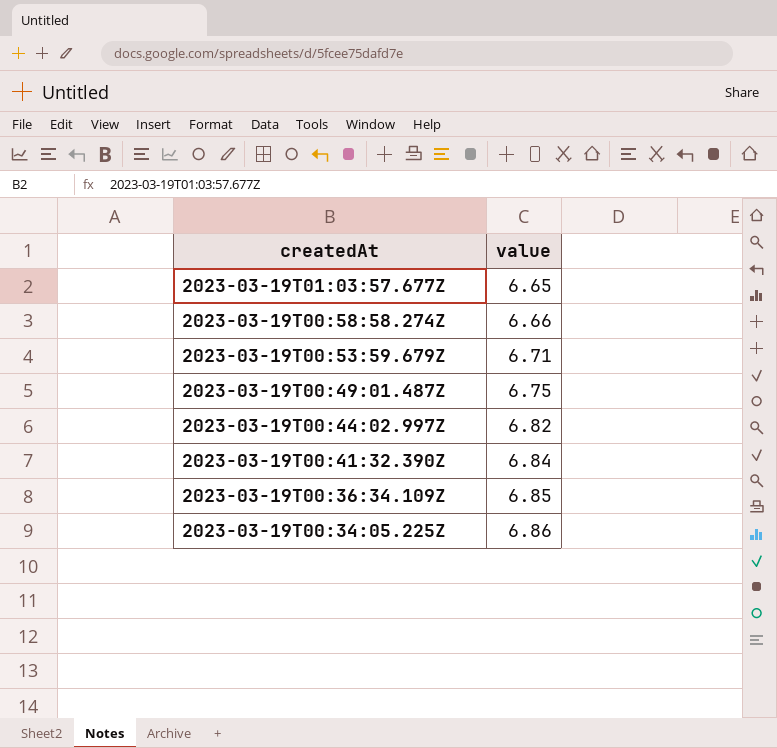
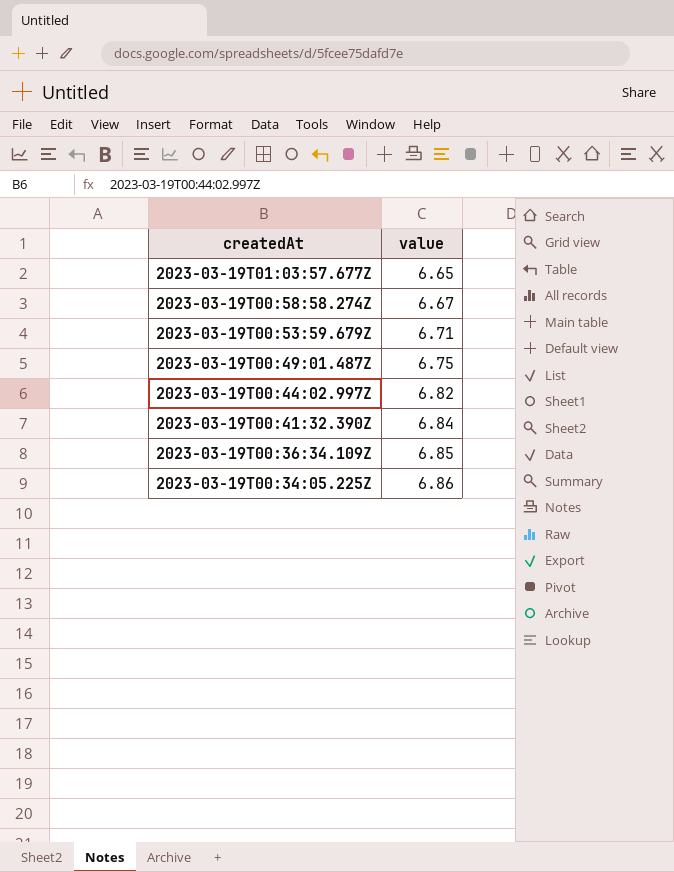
2023-03-19T00:58:58.274Z | value: 6.66 -> 6.67

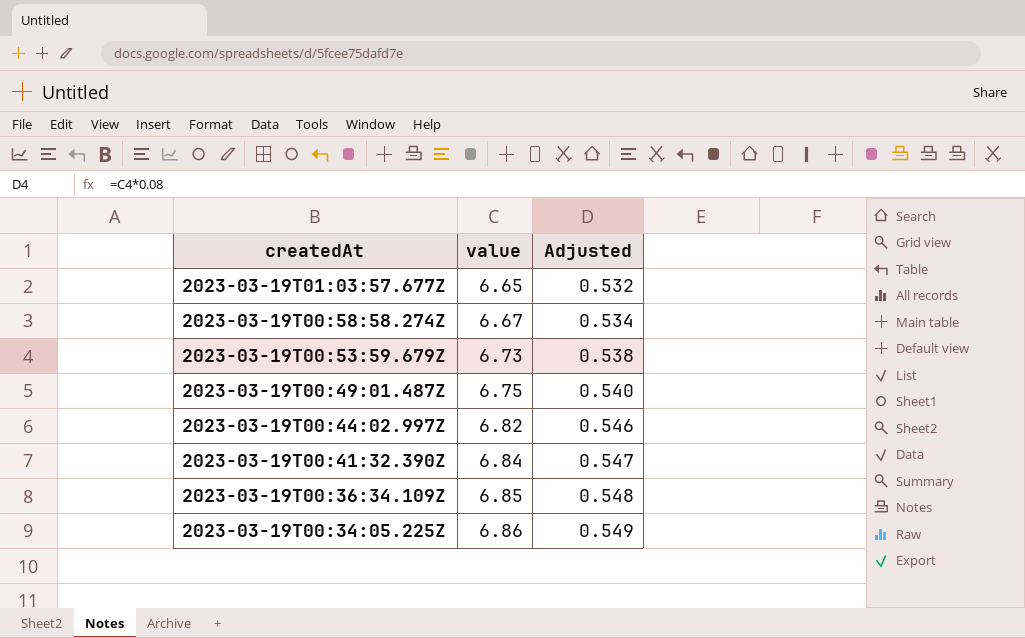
column Adjusted | formula: none -> [value] * 0.08
2023-03-19T00:53:59.679Z | value: 6.71 -> 6.73

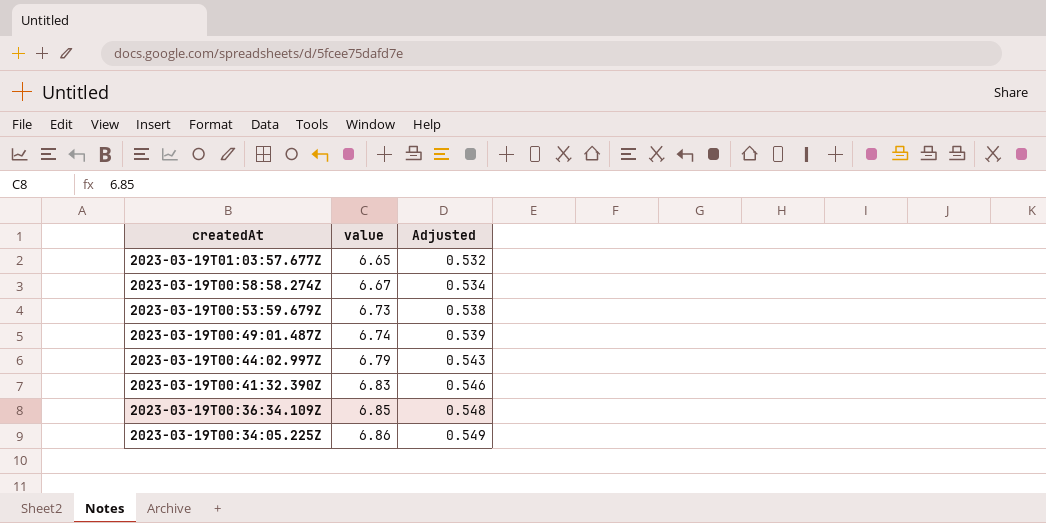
2023-03-19T00:49:01.487Z | value: 6.75 -> 6.74
2023-03-19T00:49:01.487Z | Adjusted: 0.540 -> 0.539
2023-03-19T00:44:02.997Z | value: 6.82 -> 6.79
2023-03-19T00:44:02.997Z | Adjusted: 0.546 -> 0.543
2023-03-19T00:41:32.390Z | value: 6.84 -> 6.83
2023-03-19T00:41:32.390Z | Adjusted: 0.547 -> 0.546

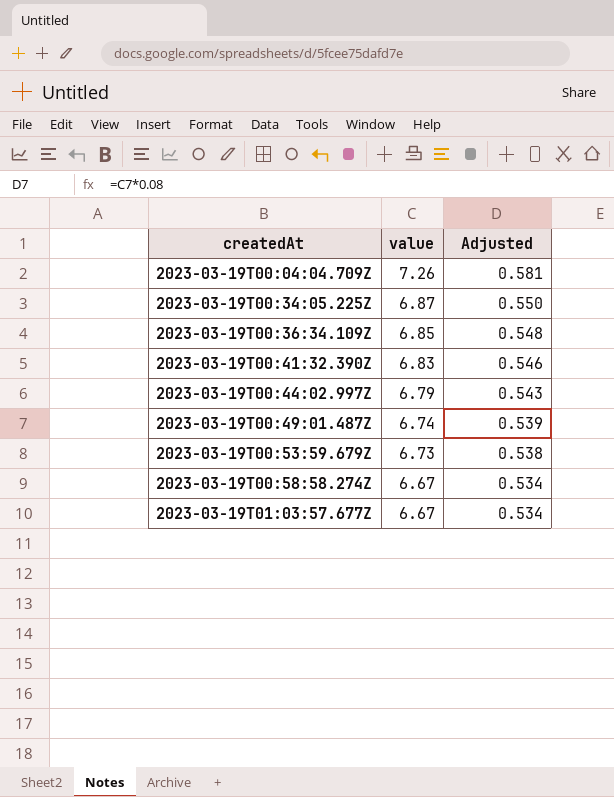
row order: createdAt descending -> createdAt ascending
row 2023-03-19T00:04:04.709Z: none -> 7.26 | 0.581
2023-03-19T00:34:05.225Z | value: 6.86 -> 6.87
2023-03-19T00:34:05.225Z | Adjusted: 0.549 -> 0.550
2023-03-19T01:03:57.677Z | value: 6.65 -> 6.67
2023-03-19T01:03:57.677Z | Adjusted: 0.532 -> 0.534

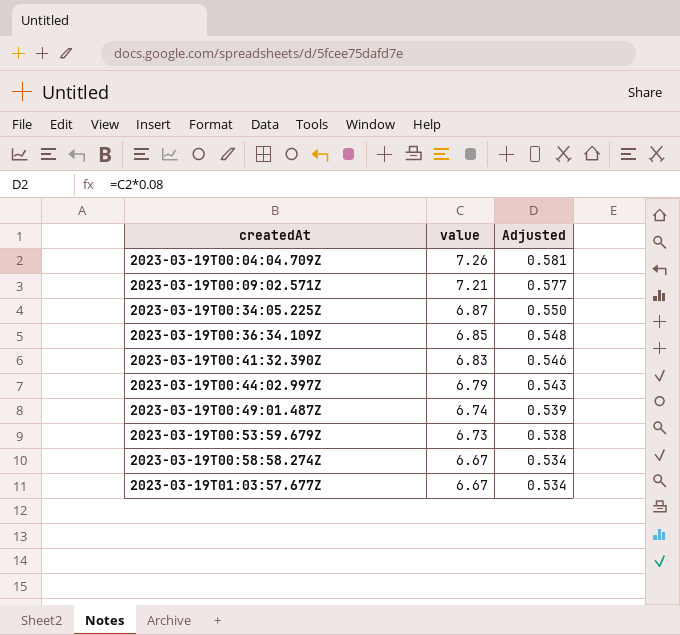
row 2023-03-19T00:09:02.571Z: none -> 7.21 | 0.577

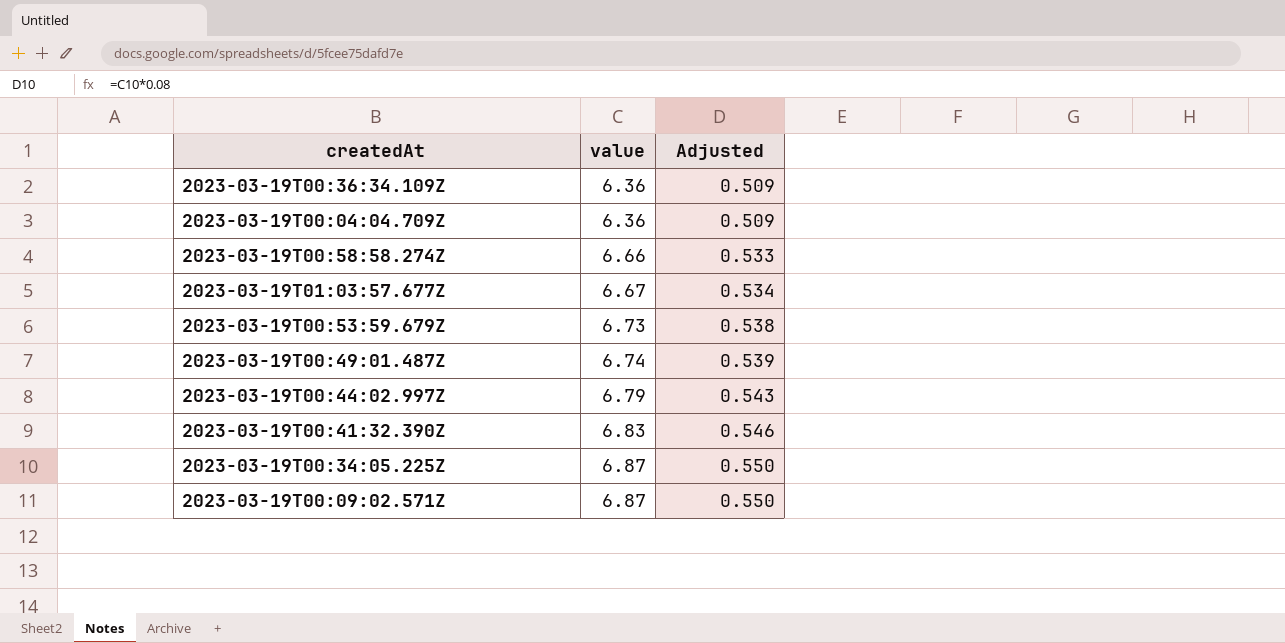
row order: createdAt ascending -> value ascending
2023-03-19T00:36:34.109Z | value: 6.85 -> 6.36
2023-03-19T00:36:34.109Z | Adjusted: 0.548 -> 0.509
2023-03-19T00:04:04.709Z | value: 7.26 -> 6.36
2023-03-19T00:04:04.709Z | Adjusted: 0.581 -> 0.509
2023-03-19T00:58:58.274Z | value: 6.67 -> 6.66
2023-03-19T00:58:58.274Z | Adjusted: 0.534 -> 0.533
2023-03-19T00:09:02.571Z | value: 7.21 -> 6.87
2023-03-19T00:09:02.571Z | Adjusted: 0.577 -> 0.550

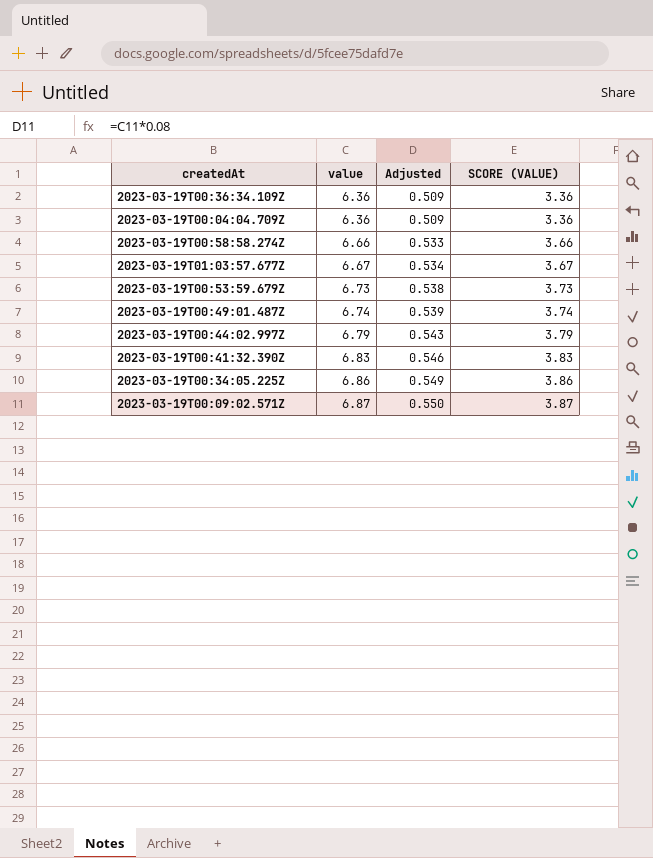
column SCORE (VALUE) | formula: none -> [value] - 3
2023-03-19T00:34:05.225Z | value: 6.87 -> 6.86
2023-03-19T00:34:05.225Z | Adjusted: 0.550 -> 0.549

